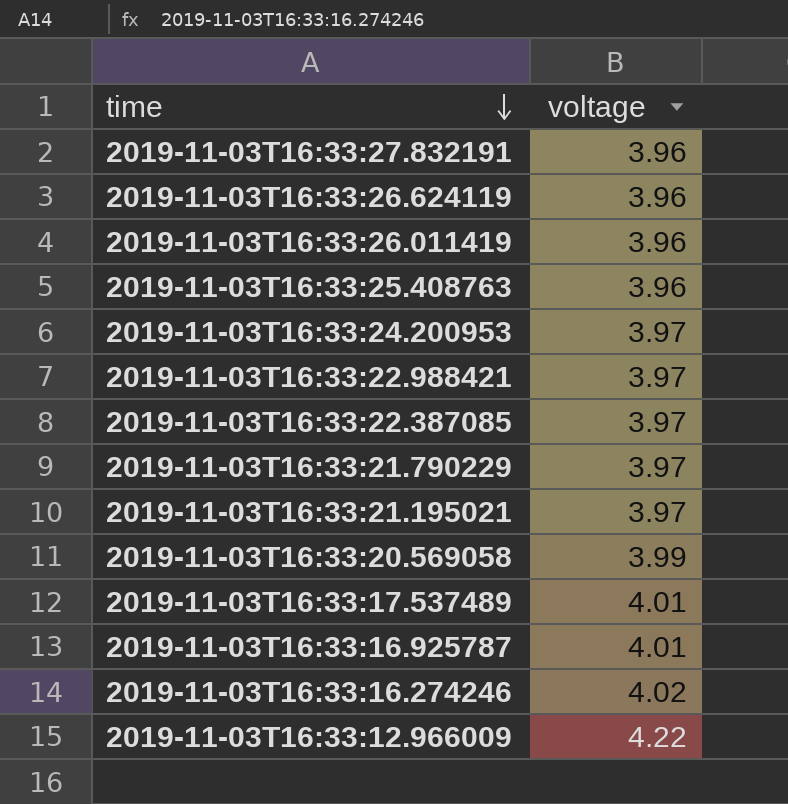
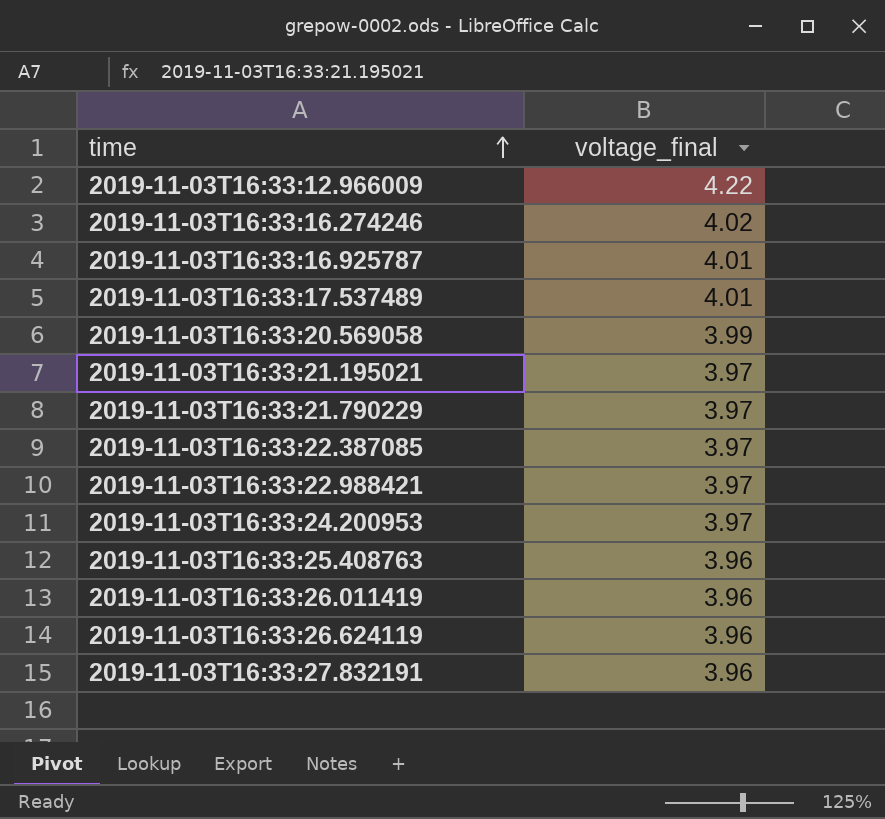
row order: time descending -> time ascending
column name: voltage -> voltage_final

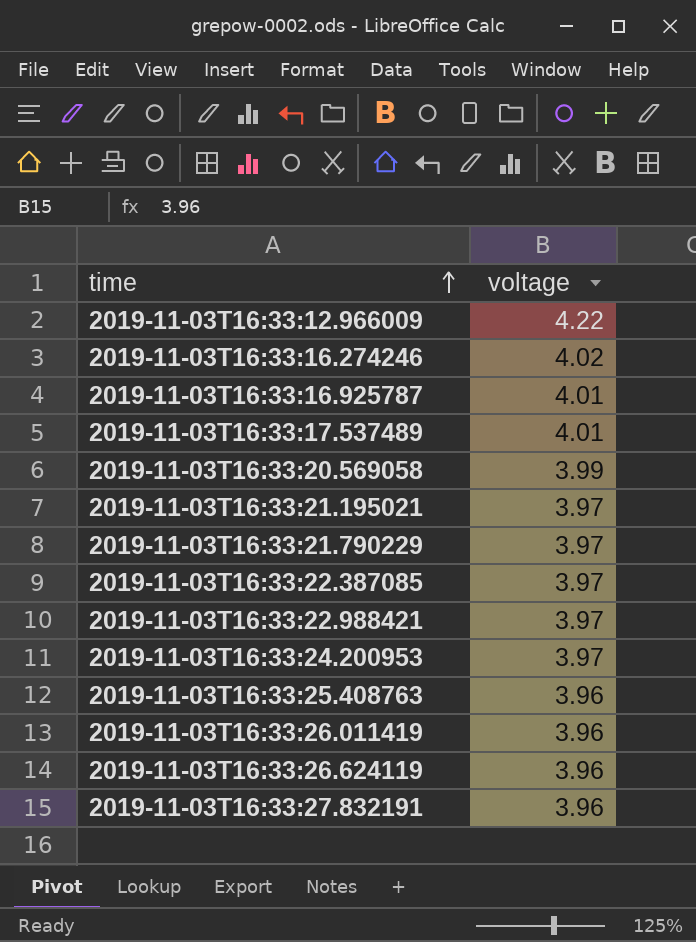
column name: voltage_final -> voltage

